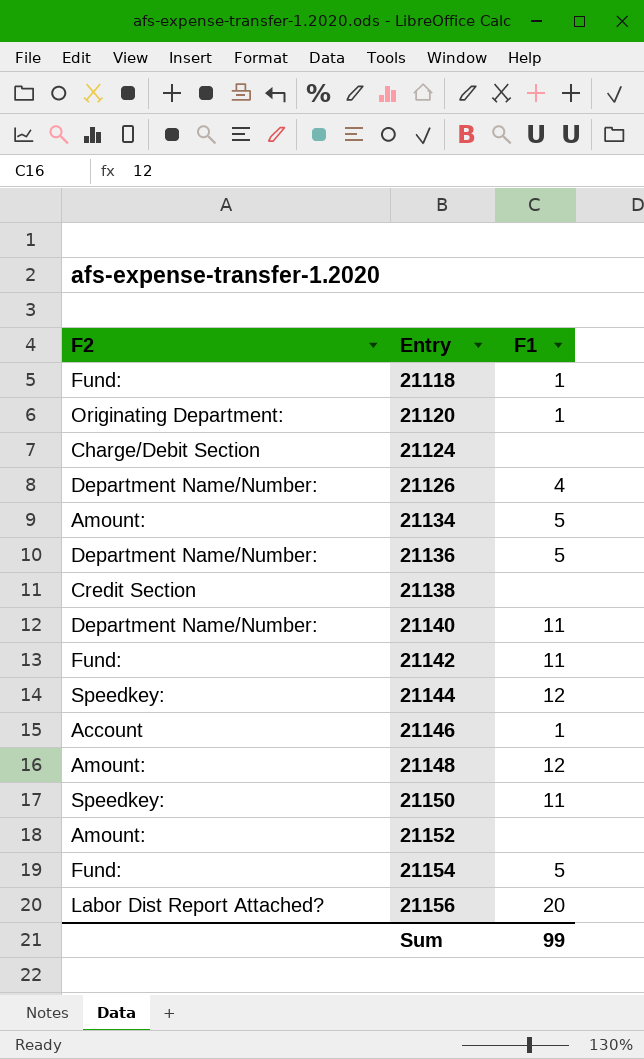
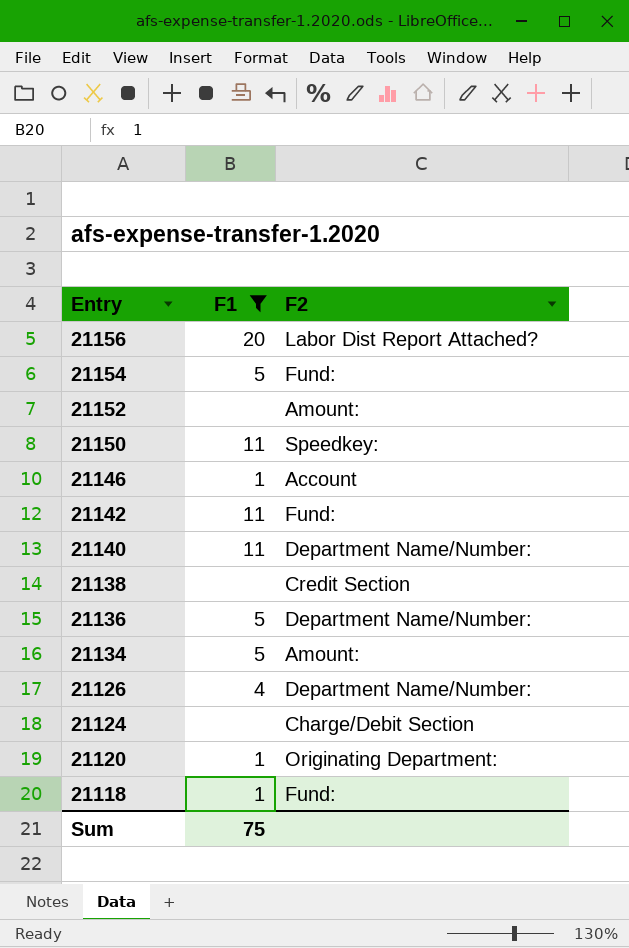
filter: none -> F1 != 12
row order: Entry ascending -> Entry descending
column F2 | position: 1 -> 3
Sum | F1: 99 -> 75

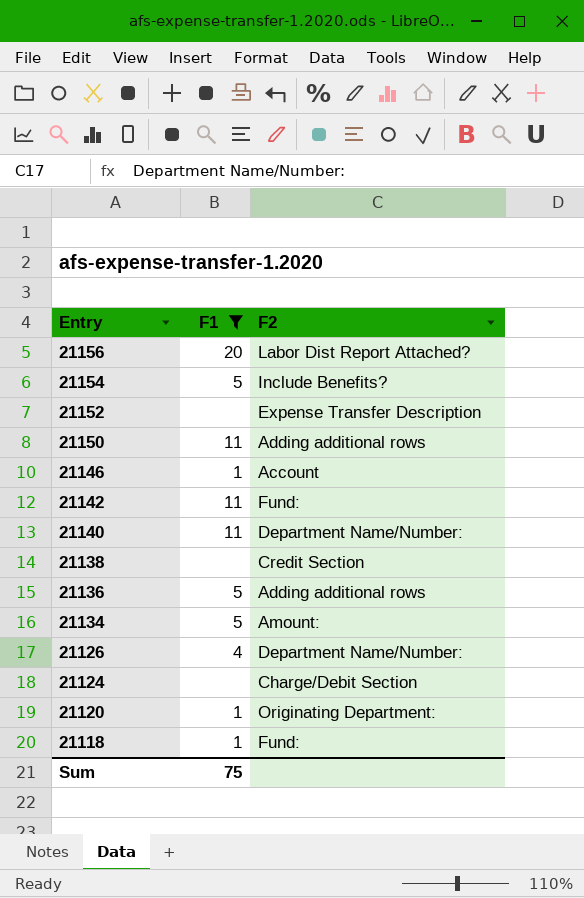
21154 | F2: Fund: -> Include Benefits?
21152 | F2: Amount: -> Expense Transfer Description
21150 | F2: Speedkey: -> Adding additional rows
21136 | F2: Department Name/Number: -> Adding additional rows

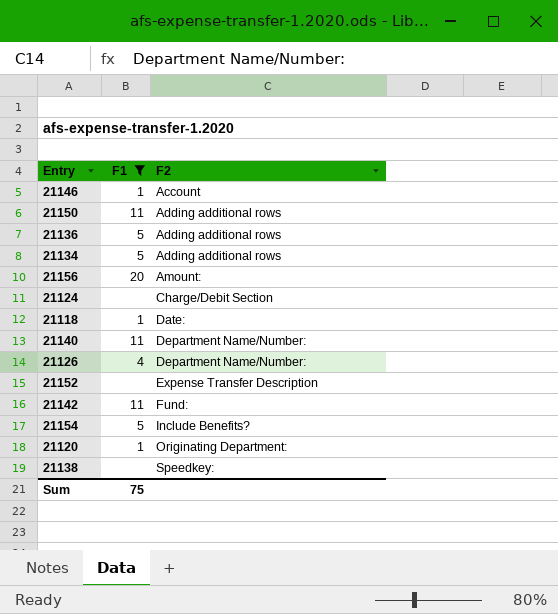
row order: Entry descending -> F2 ascending
21134 | F2: Amount: -> Adding additional rows
21156 | F2: Labor Dist Report Attached? -> Amount:
21118 | F2: Fund: -> Date:
21138 | F2: Credit Section -> Speedkey:

